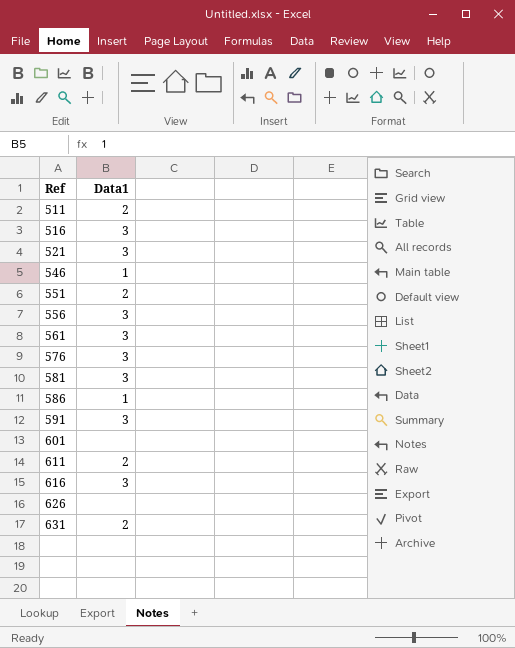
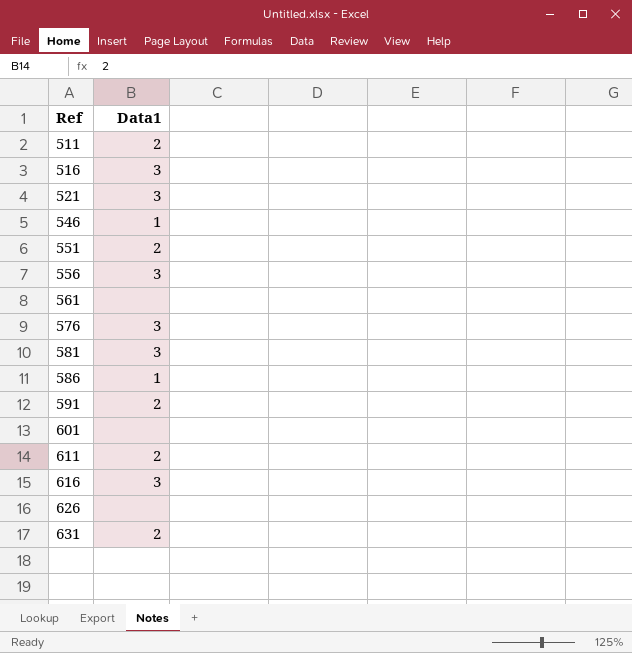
561 | Data1: 3 -> none
591 | Data1: 3 -> 2

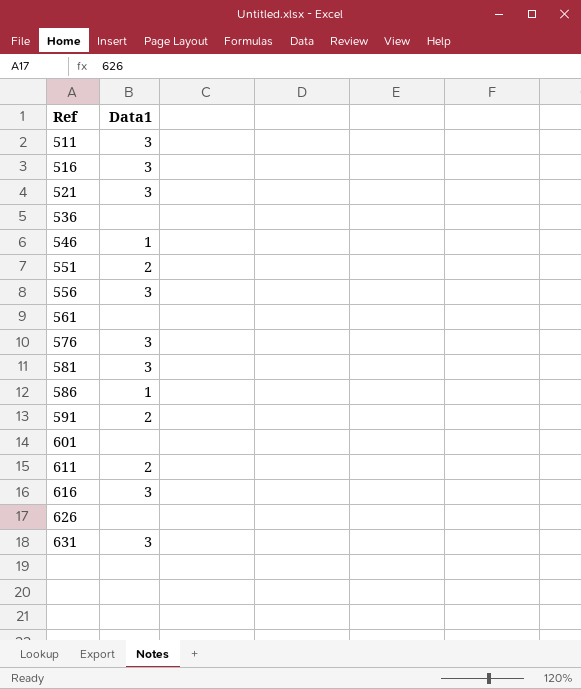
511 | Data1: 2 -> 3
row 536: none -> none
631 | Data1: 2 -> 3

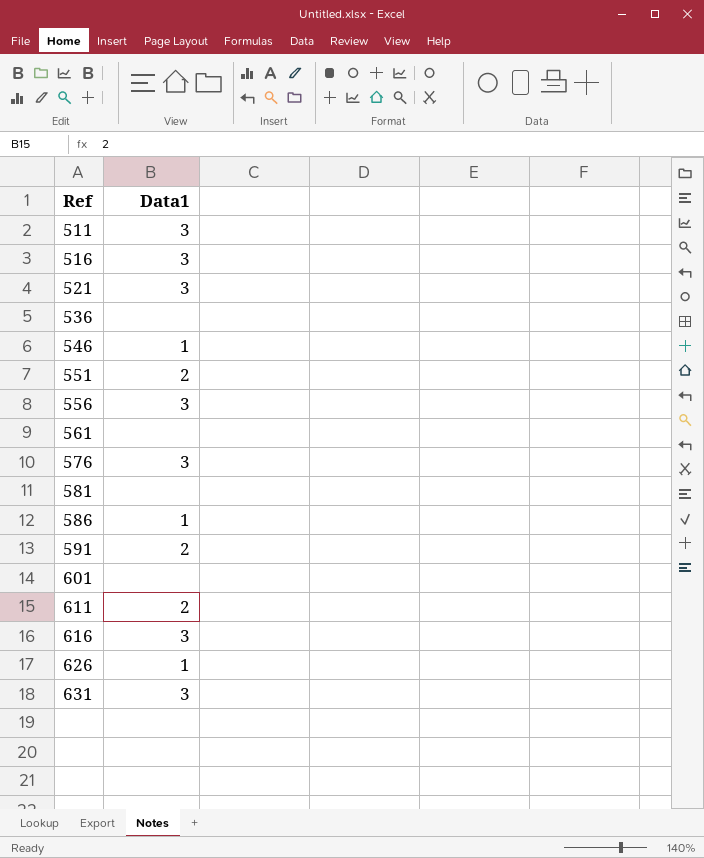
581 | Data1: 3 -> none
626 | Data1: none -> 1

